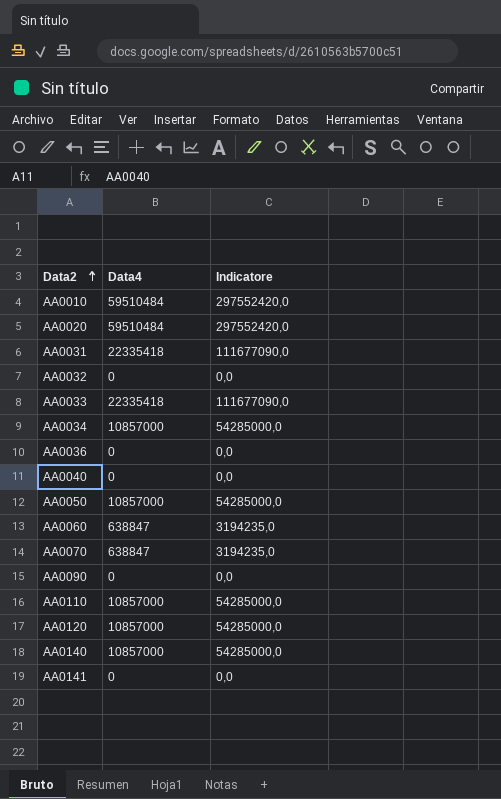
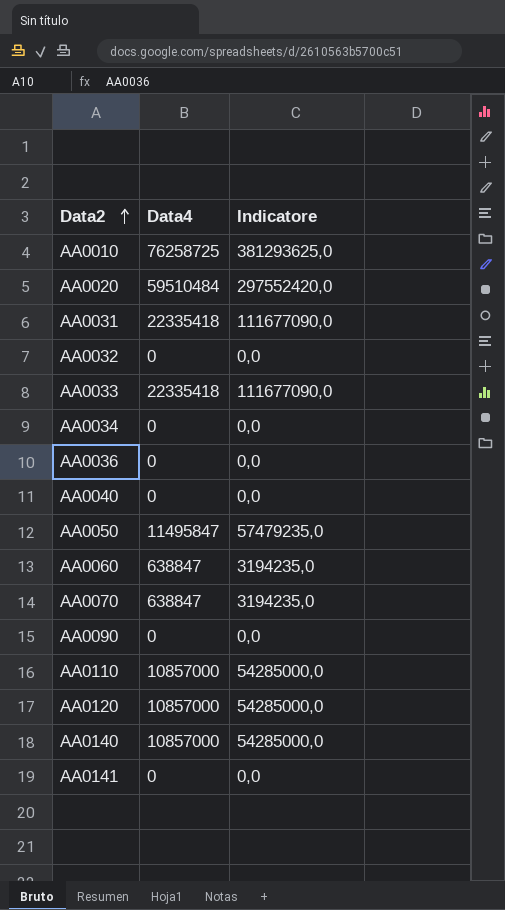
AA0010 | Data4: 59510484 -> 76258725
AA0010 | Indicatore: 297552420,0 -> 381293625,0
AA0034 | Data4: 10857000 -> 0
AA0034 | Indicatore: 54285000,0 -> 0,0
AA0050 | Data4: 10857000 -> 11495847
AA0050 | Indicatore: 54285000,0 -> 57479235,0

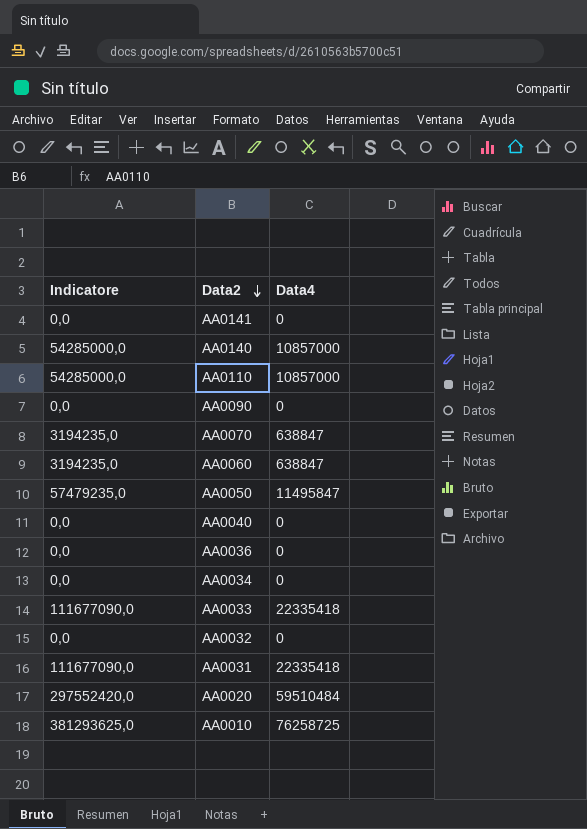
row order: Data2 ascending -> Data2 descending
column Indicatore | position: 3 -> 1
row AA0120: 10857000 | 54285000,0 -> none

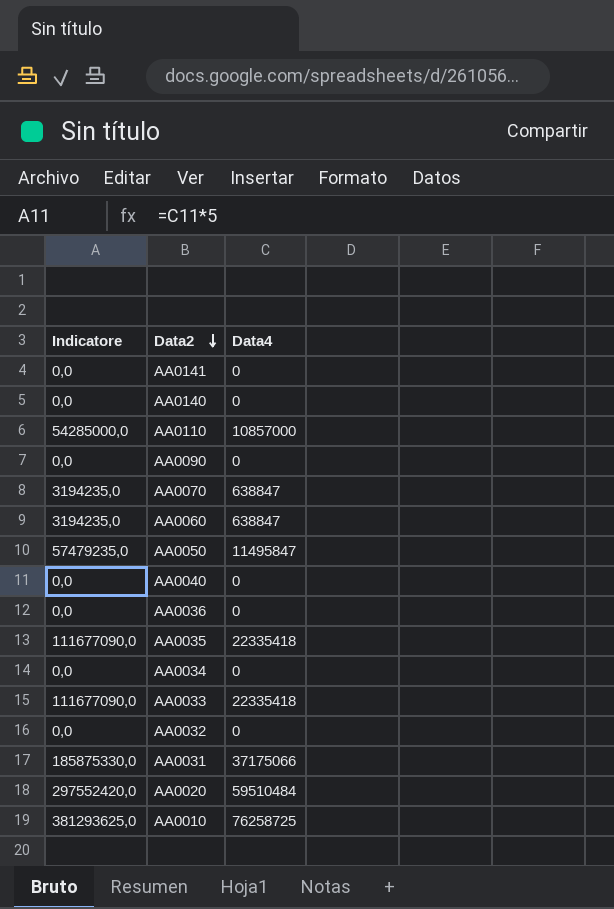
AA0140 | Indicatore: 54285000,0 -> 0,0
AA0140 | Data4: 10857000 -> 0
row AA0035: none -> 111677090,0 | 22335418
AA0031 | Indicatore: 111677090,0 -> 185875330,0
AA0031 | Data4: 22335418 -> 37175066

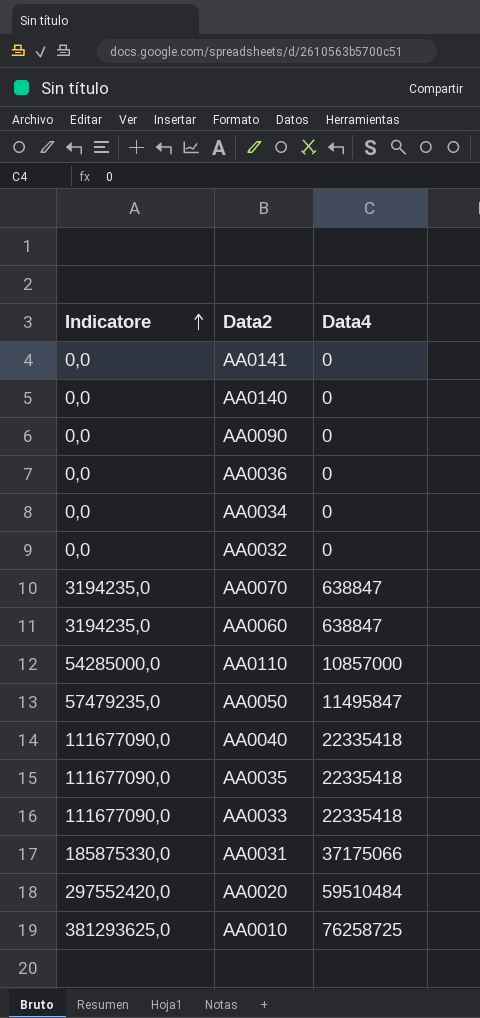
row order: Data2 descending -> Indicatore ascending
AA0040 | Indicatore: 0,0 -> 111677090,0
AA0040 | Data4: 0 -> 22335418

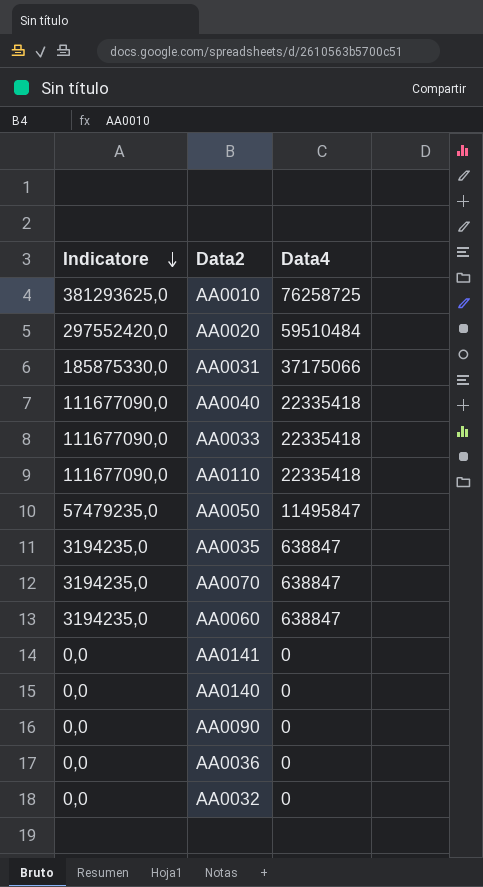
row order: Indicatore ascending -> Indicatore descending
row AA0034: 0,0 | 0 -> none
AA0110 | Indicatore: 54285000,0 -> 111677090,0
AA0110 | Data4: 10857000 -> 22335418
AA0035 | Indicatore: 111677090,0 -> 3194235,0
AA0035 | Data4: 22335418 -> 638847

